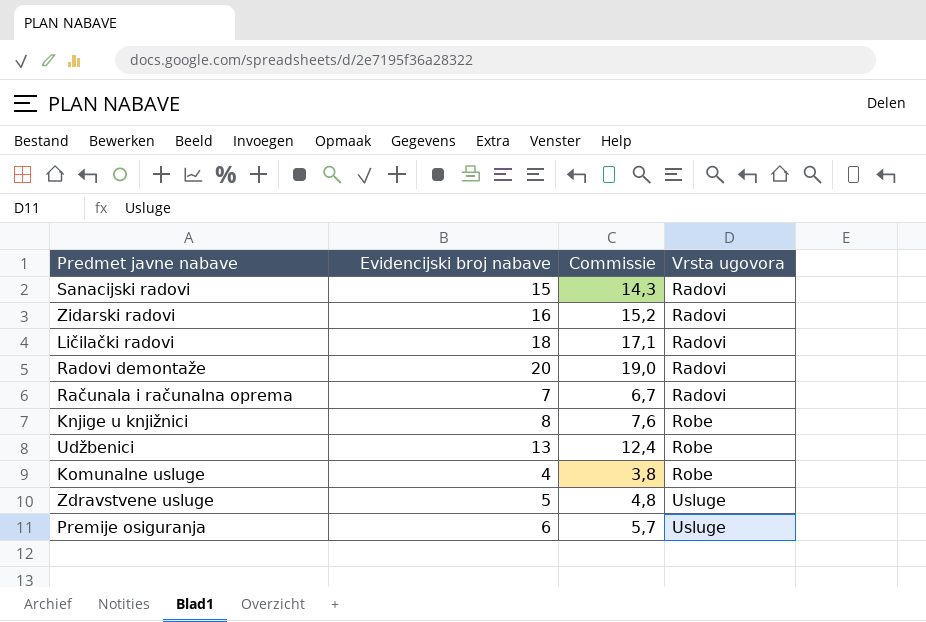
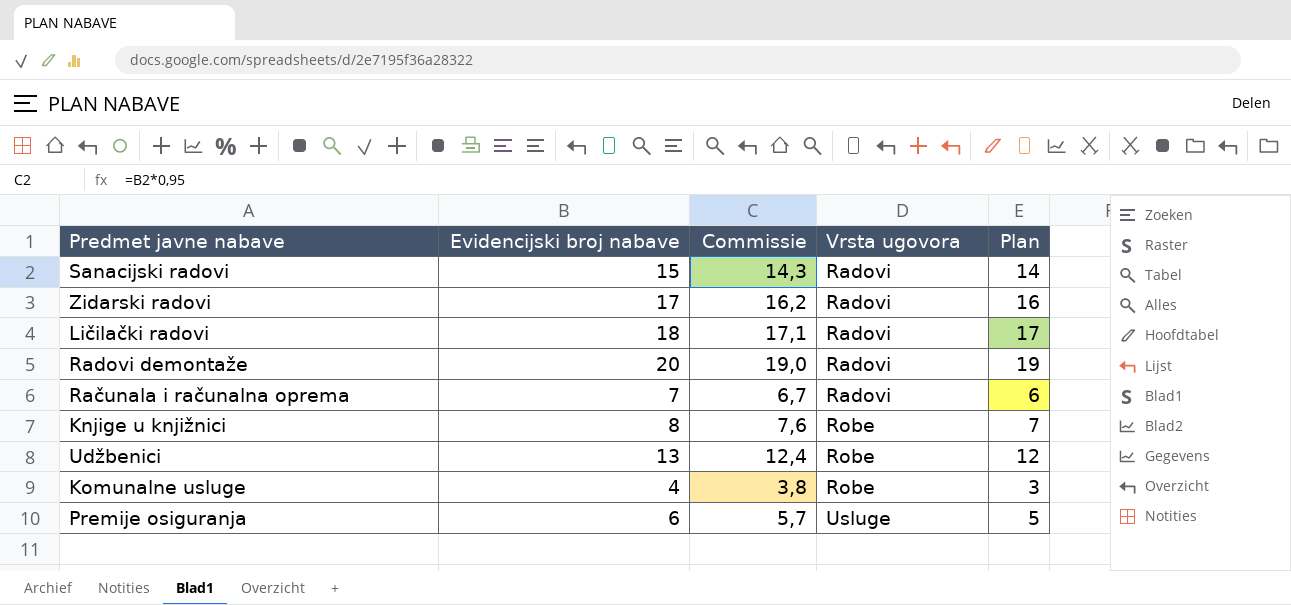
column Plan | formula: none -> [Evidencijski broj nabave] - 1
row Zdravstvene usluge: 5 | 4,8 | Usluge -> none
Zidarski radovi | Evidencijski broj nabave: 16 -> 17
Zidarski radovi | Commissie: 15,2 -> 16,2

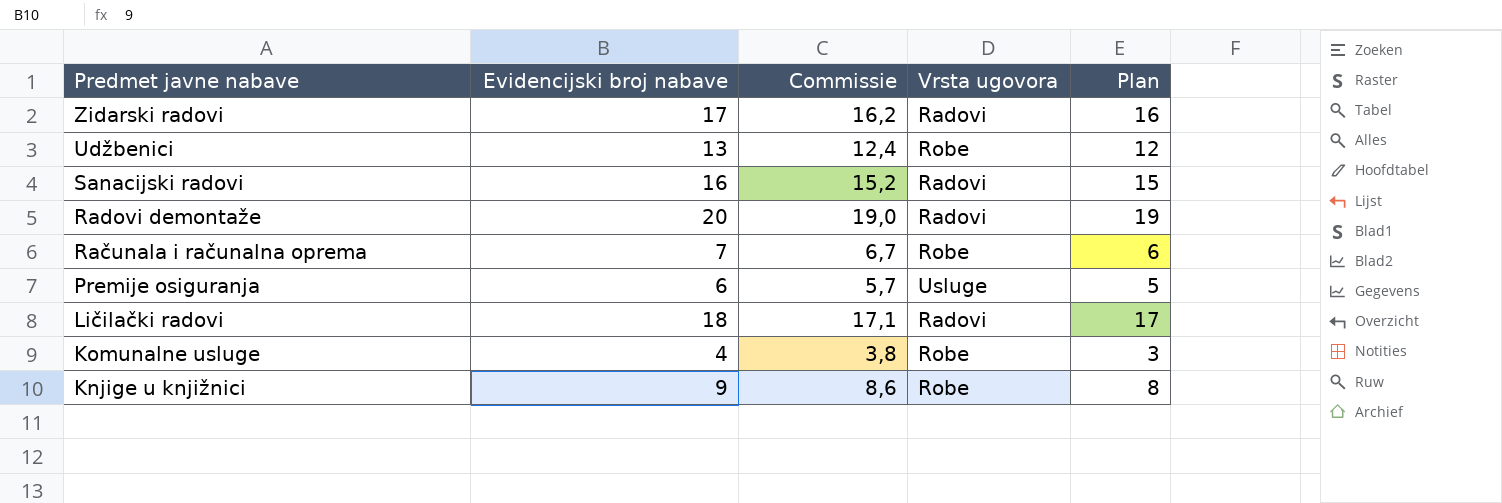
row order: Vrsta ugovora ascending -> Predmet javne nabave descending
Sanacijski radovi | Evidencijski broj nabave: 15 -> 16
Sanacijski radovi | Commissie: 14,3 -> 15,2
Sanacijski radovi | Plan: 14 -> 15
Računala i računalna oprema | Vrsta ugovora: Radovi -> Robe
Knjige u knjižnici | Evidencijski broj nabave: 8 -> 9
Knjige u knjižnici | Commissie: 7,6 -> 8,6
Knjige u knjižnici | Plan: 7 -> 8

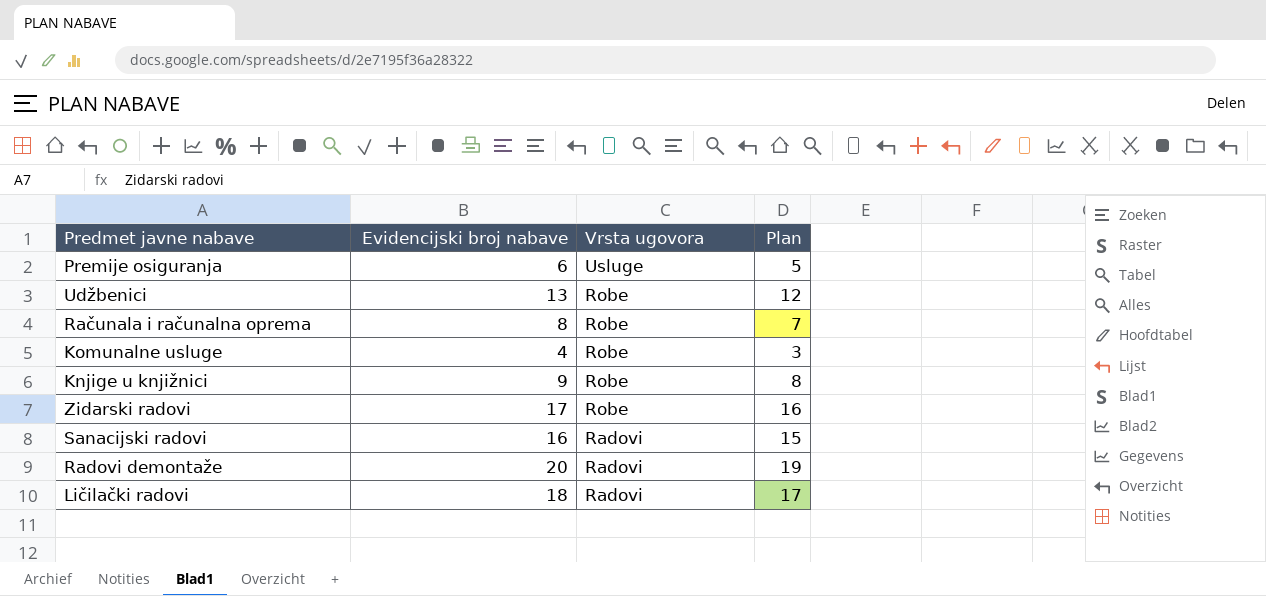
row order: Predmet javne nabave descending -> Vrsta ugovora descending
column Commissie | formula: [Evidencijski broj nabave] * 0,95 -> none
Računala i računalna oprema | Evidencijski broj nabave: 7 -> 8
Računala i računalna oprema | Plan: 6 -> 7
Zidarski radovi | Vrsta ugovora: Radovi -> Robe

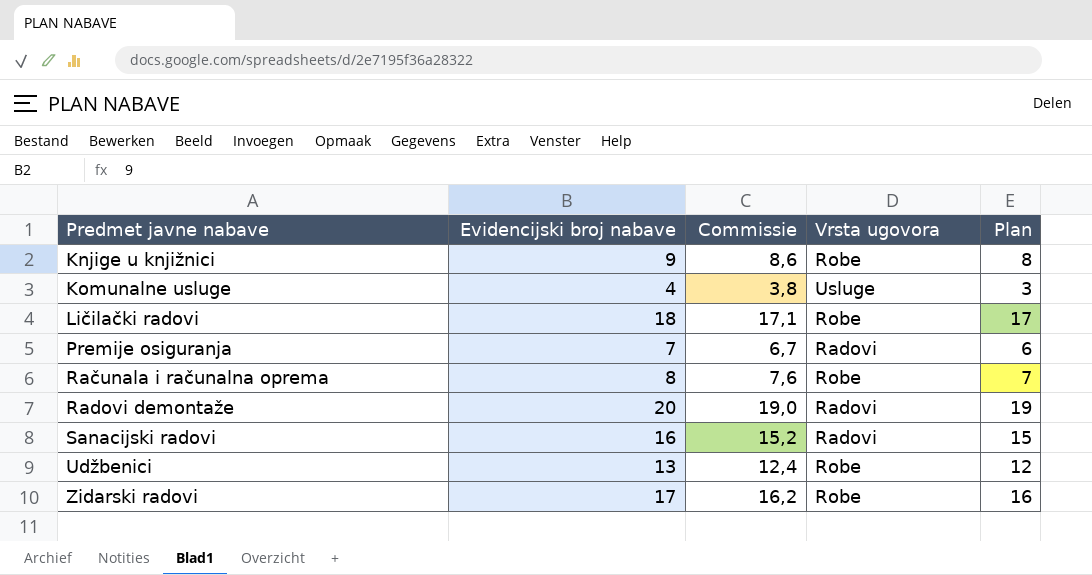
row order: Vrsta ugovora descending -> Predmet javne nabave ascending
column Commissie | formula: none -> [Evidencijski broj nabave] * 0,95
Komunalne usluge | Vrsta ugovora: Robe -> Usluge
Ličilački radovi | Vrsta ugovora: Radovi -> Robe
Premije osiguranja | Evidencijski broj nabave: 6 -> 7
Premije osiguranja | Vrsta ugovora: Usluge -> Radovi
Premije osiguranja | Plan: 5 -> 6

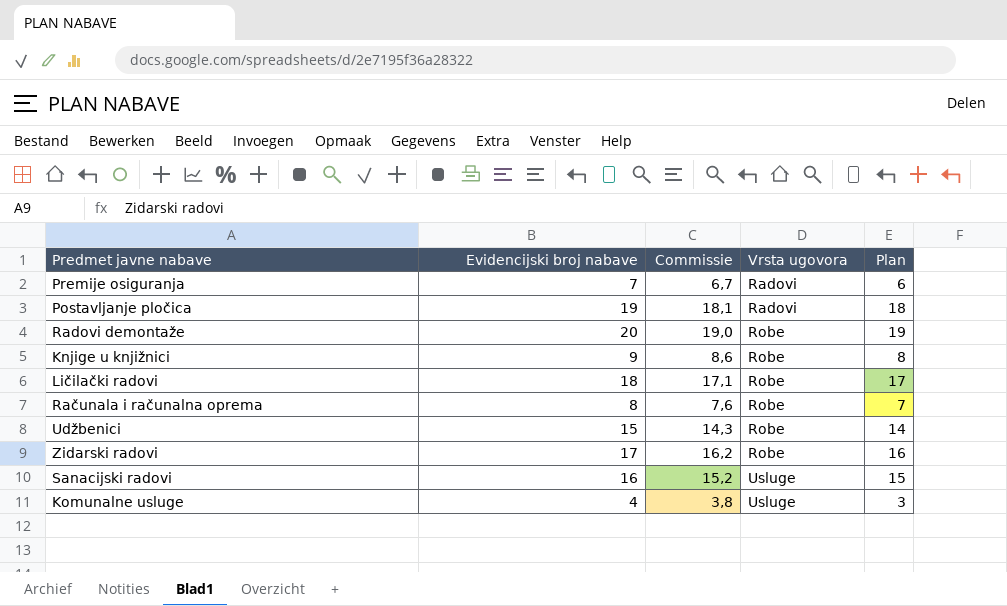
row order: Predmet javne nabave ascending -> Vrsta ugovora ascending
row Postavljanje pločica: none -> 19 | 18,1 | Radovi | 18
Radovi demontaže | Vrsta ugovora: Radovi -> Robe
Udžbenici | Evidencijski broj nabave: 13 -> 15
Udžbenici | Commissie: 12,4 -> 14,3
Udžbenici | Plan: 12 -> 14
Sanacijski radovi | Vrsta ugovora: Radovi -> Usluge

